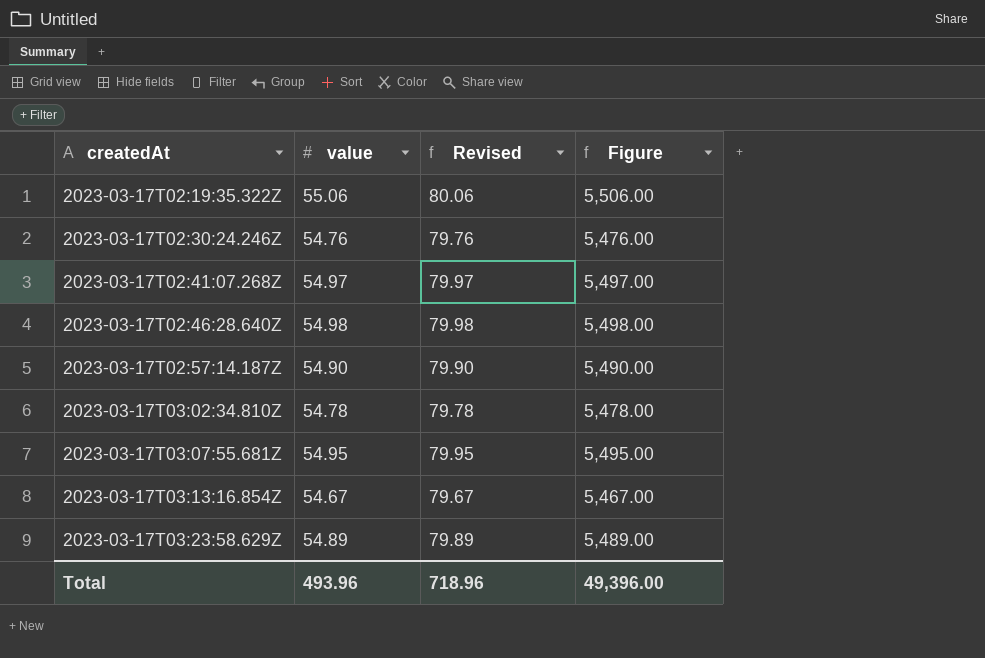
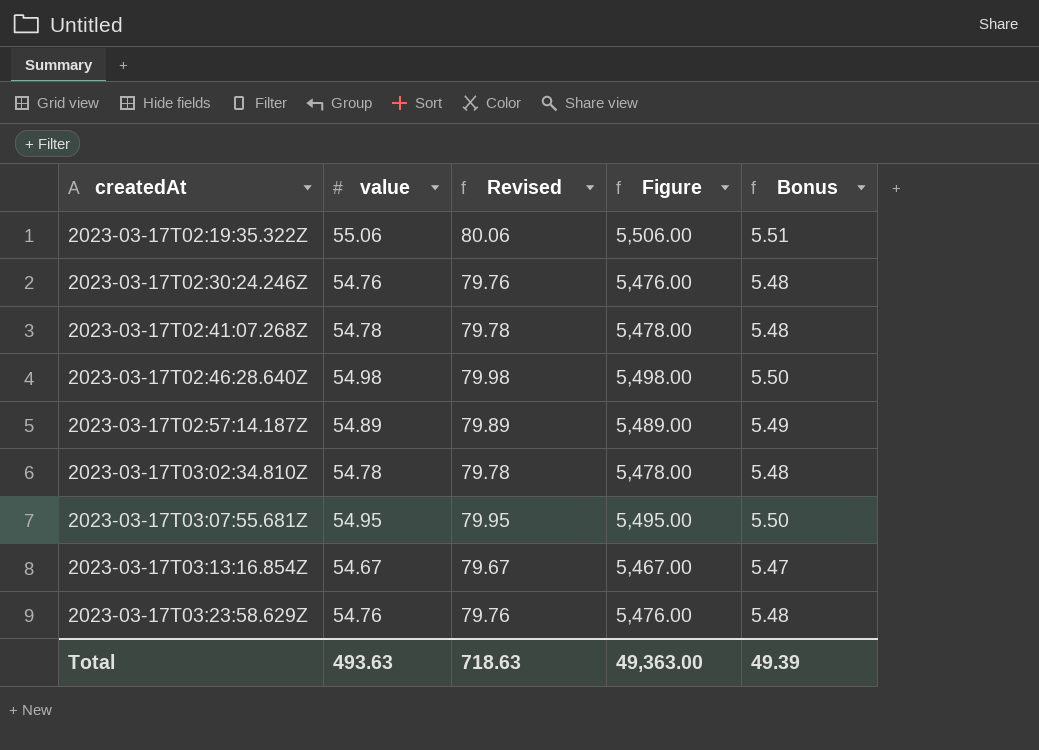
column Bonus | formula: none -> [value] * 0.1
2023-03-17T02:41:07.268Z | value: 54.97 -> 54.78
2023-03-17T02:41:07.268Z | Revised: 79.97 -> 79.78
2023-03-17T02:41:07.268Z | Figure: 5,497.00 -> 5,478.00
2023-03-17T02:57:14.187Z | value: 54.90 -> 54.89
2023-03-17T02:57:14.187Z | Revised: 79.90 -> 79.89
2023-03-17T02:57:14.187Z | Figure: 5,490.00 -> 5,489.00
2023-03-17T03:23:58.629Z | value: 54.89 -> 54.76
2023-03-17T03:23:58.629Z | Revised: 79.89 -> 79.76
2023-03-17T03:23:58.629Z | Figure: 5,489.00 -> 5,476.00
Total | value: 493.96 -> 493.63
Total | Revised: 718.96 -> 718.63
Total | Figure: 49,396.00 -> 49,363.00

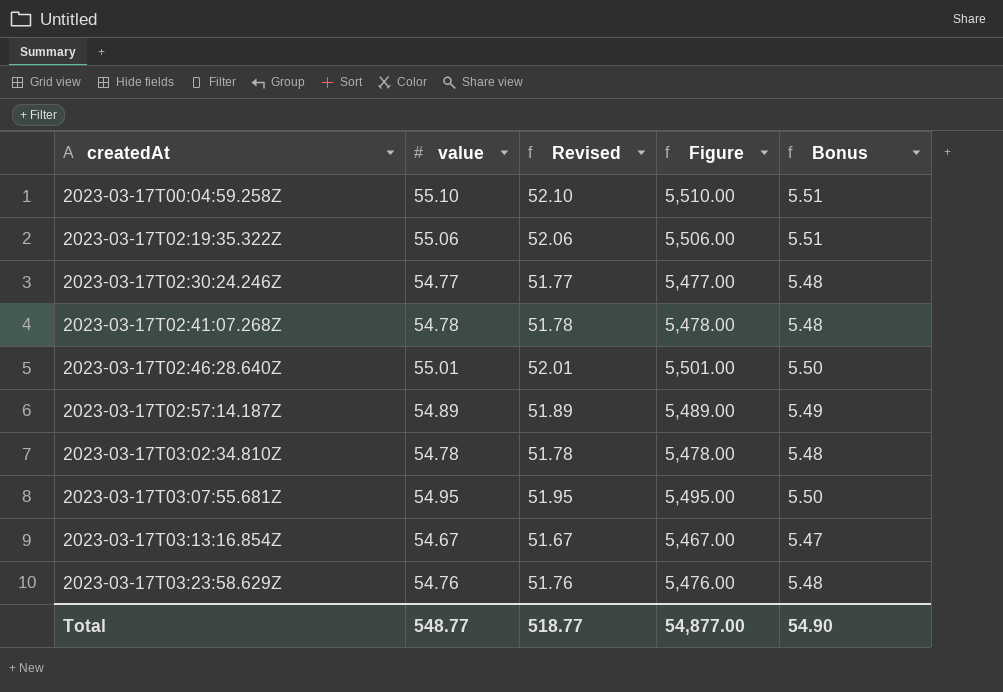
column Revised | formula: [value] + 25 -> [value] - 3
row 2023-03-17T00:04:59.258Z: none -> 55.10 | 52.10 | 5,510.00 | 5.51
2023-03-17T02:30:24.246Z | value: 54.76 -> 54.77
2023-03-17T02:30:24.246Z | Figure: 5,476.00 -> 5,477.00
2023-03-17T02:46:28.640Z | value: 54.98 -> 55.01
2023-03-17T02:46:28.640Z | Figure: 5,498.00 -> 5,501.00
Total | value: 493.63 -> 548.77
Total | Revised: 718.63 -> 518.77
Total | Figure: 49,363.00 -> 54,877.00
Total | Bonus: 49.39 -> 54.90

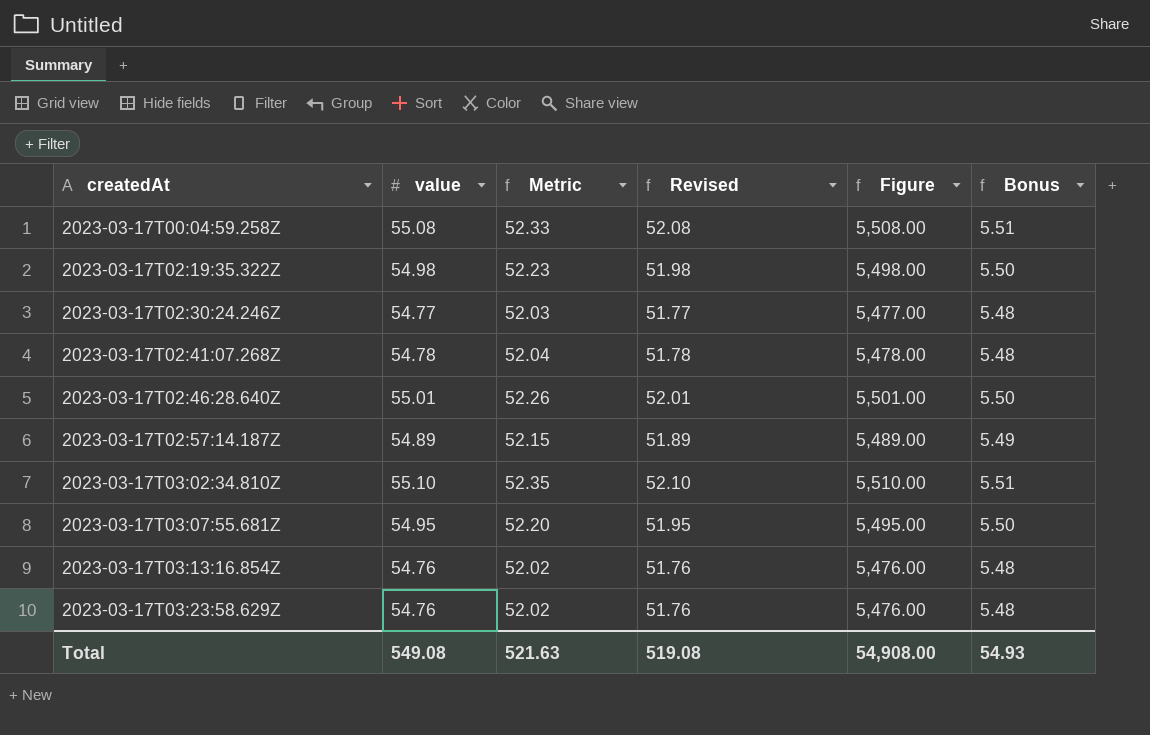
column Metric | formula: none -> [value] * 0.95
2023-03-17T00:04:59.258Z | value: 55.10 -> 55.08
2023-03-17T00:04:59.258Z | Revised: 52.10 -> 52.08
2023-03-17T00:04:59.258Z | Figure: 5,510.00 -> 5,508.00
2023-03-17T02:19:35.322Z | value: 55.06 -> 54.98
2023-03-17T02:19:35.322Z | Revised: 52.06 -> 51.98
2023-03-17T02:19:35.322Z | Figure: 5,506.00 -> 5,498.00
2023-03-17T02:19:35.322Z | Bonus: 5.51 -> 5.50
2023-03-17T03:02:34.810Z | value: 54.78 -> 55.10
2023-03-17T03:02:34.810Z | Revised: 51.78 -> 52.10
2023-03-17T03:02:34.810Z | Figure: 5,478.00 -> 5,510.00
2023-03-17T03:02:34.810Z | Bonus: 5.48 -> 5.51
2023-03-17T03:13:16.854Z | value: 54.67 -> 54.76
2023-03-17T03:13:16.854Z | Revised: 51.67 -> 51.76
2023-03-17T03:13:16.854Z | Figure: 5,467.00 -> 5,476.00
2023-03-17T03:13:16.854Z | Bonus: 5.47 -> 5.48
Total | value: 548.77 -> 549.08
Total | Revised: 518.77 -> 519.08
Total | Figure: 54,877.00 -> 54,908.00
Total | Bonus: 54.90 -> 54.93

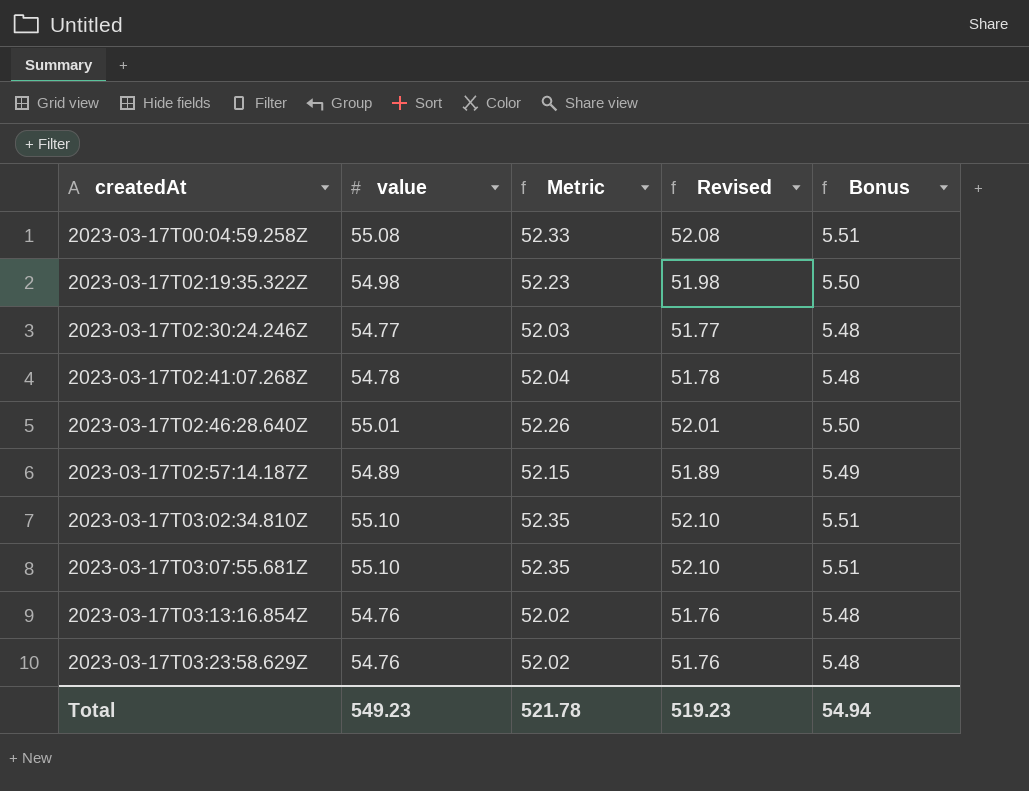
column Figure | formula: [value] * 100 -> none
2023-03-17T03:07:55.681Z | value: 54.95 -> 55.10
2023-03-17T03:07:55.681Z | Metric: 52.20 -> 52.35
2023-03-17T03:07:55.681Z | Revised: 51.95 -> 52.10
2023-03-17T03:07:55.681Z | Bonus: 5.50 -> 5.51
Total | value: 549.08 -> 549.23
Total | Metric: 521.63 -> 521.78
Total | Revised: 519.08 -> 519.23
Total | Bonus: 54.93 -> 54.94

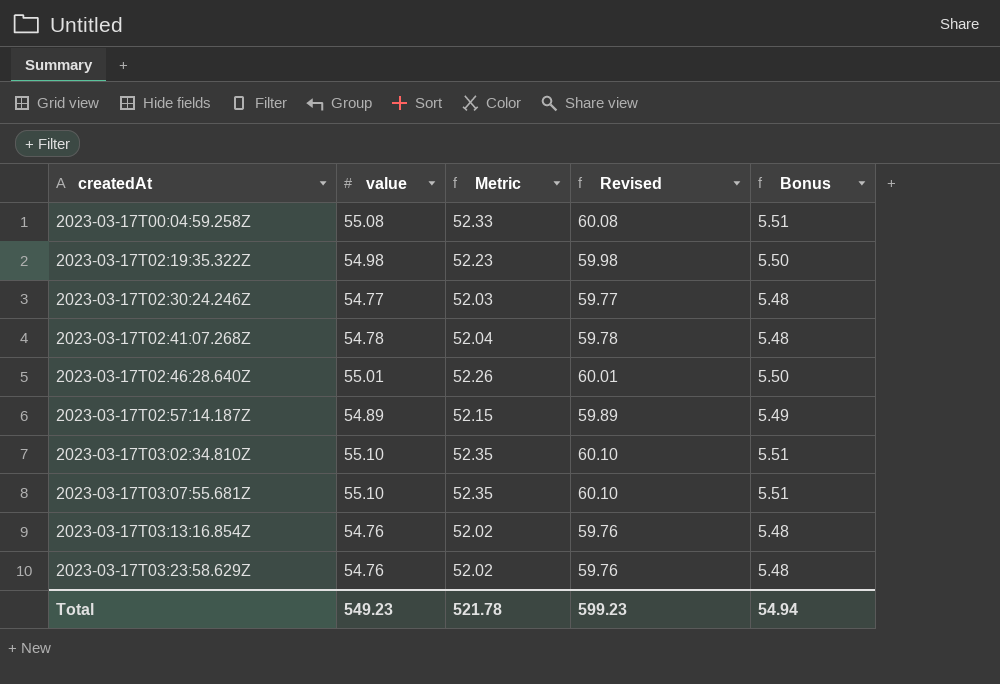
column Revised | formula: [value] - 3 -> [value] + 5
Total | Revised: 519.23 -> 599.23

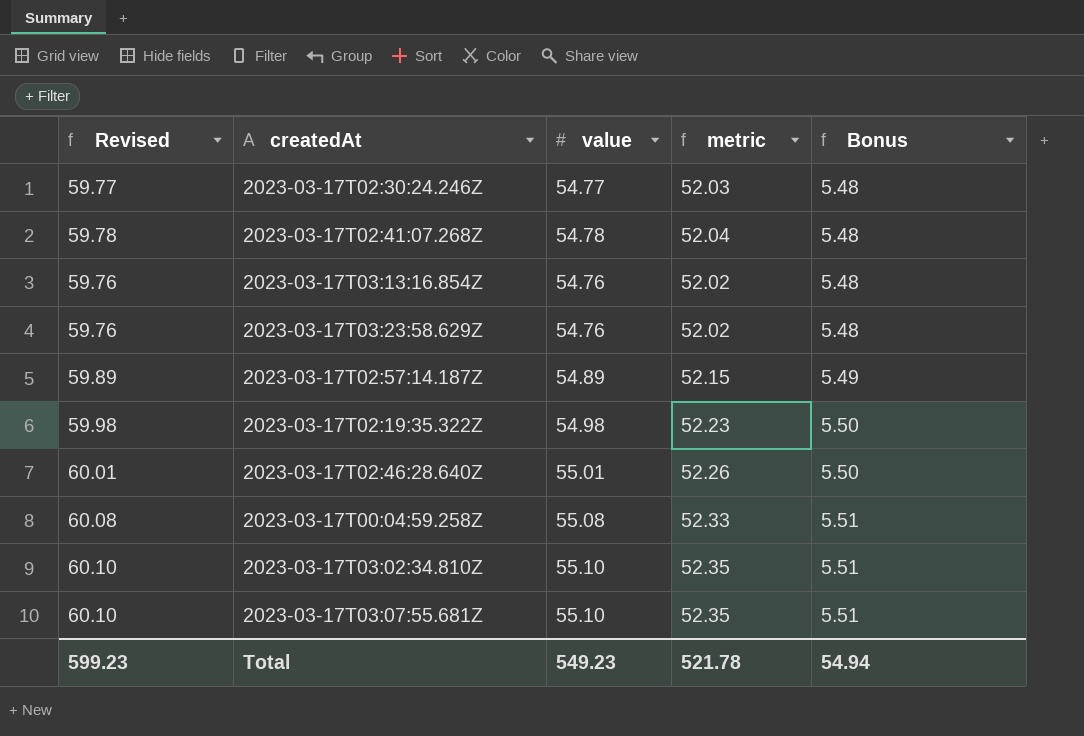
row order: createdAt ascending -> Bonus ascending
column Revised | position: 4 -> 1
column name: Metric -> metric

